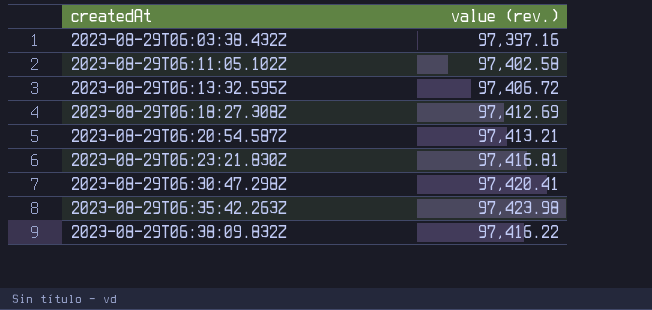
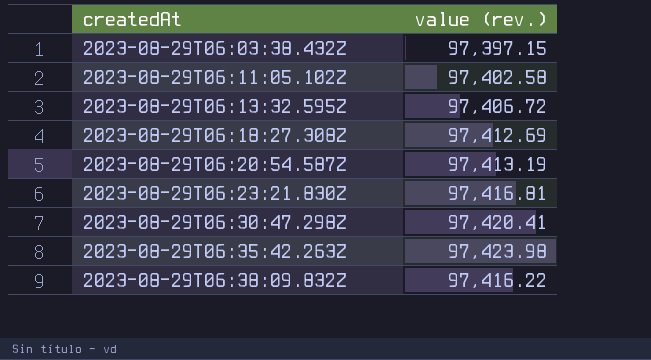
2023-08-29T06:03:38.432Z | value (rev.): 97,397.16 -> 97,397.15
2023-08-29T06:20:54.587Z | value (rev.): 97,413.21 -> 97,413.19

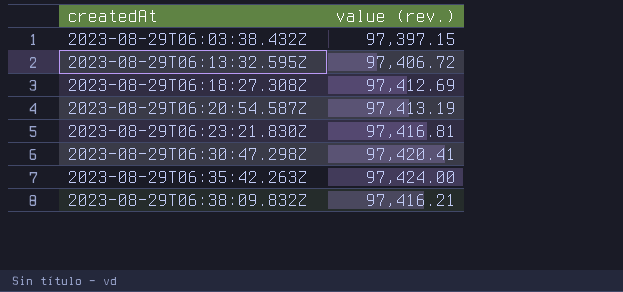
row 2023-08-29T06:11:05.102Z: 97,402.58 -> none
2023-08-29T06:35:42.263Z | value (rev.): 97,423.98 -> 97,424.00
2023-08-29T06:38:09.832Z | value (rev.): 97,416.22 -> 97,416.21

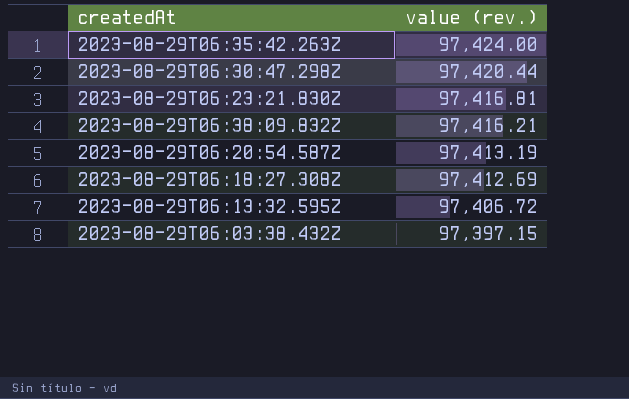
row order: createdAt ascending -> value (rev.) descending
2023-08-29T06:30:47.298Z | value (rev.): 97,420.41 -> 97,420.44

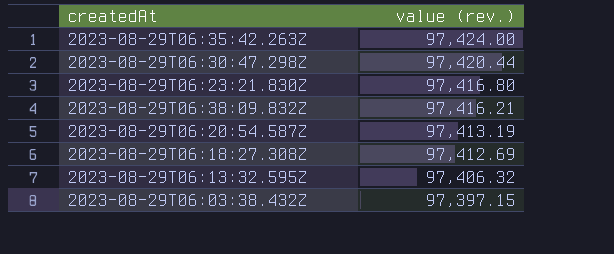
2023-08-29T06:23:21.830Z | value (rev.): 97,416.81 -> 97,416.80
2023-08-29T06:13:32.595Z | value (rev.): 97,406.72 -> 97,406.32

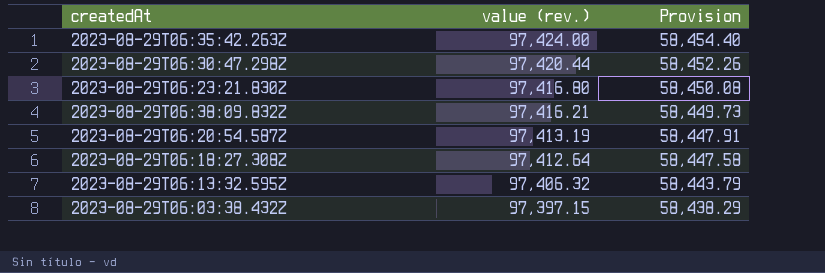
column Provision | formula: none -> [value (rev.)] * 0.6
2023-08-29T06:18:27.308Z | value (rev.): 97,412.69 -> 97,412.64

